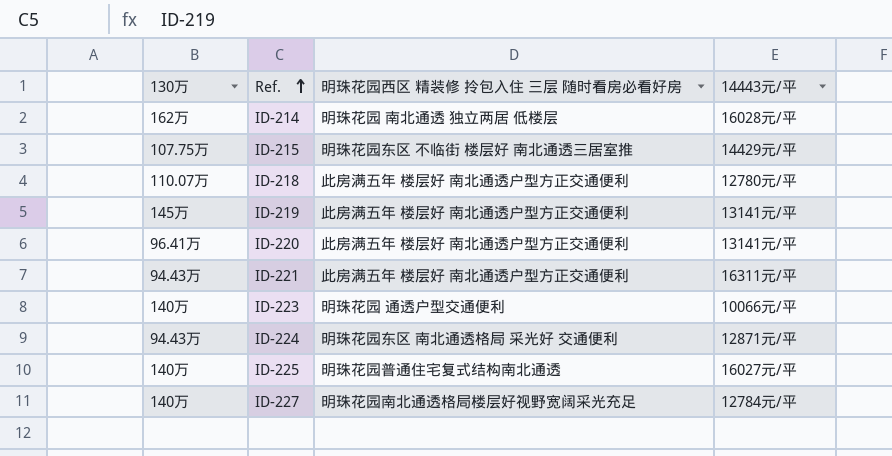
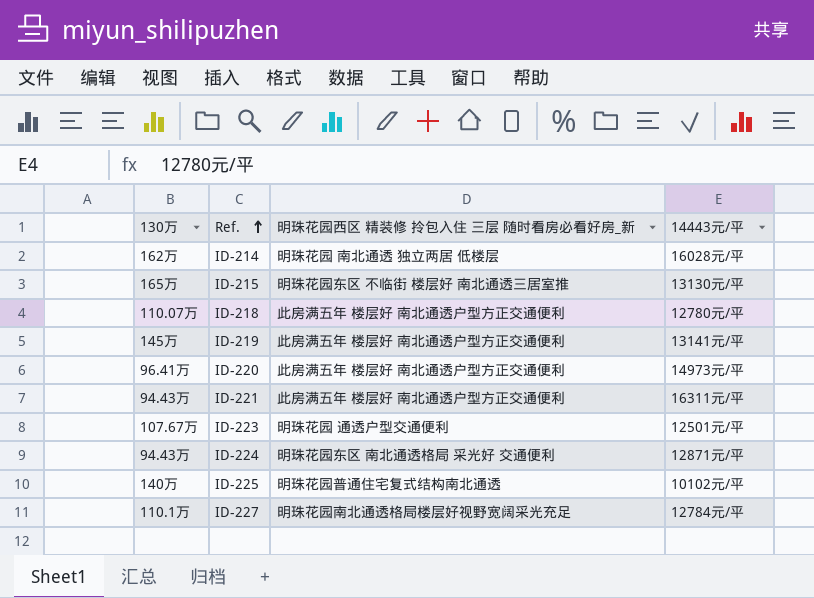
column name: 明珠花园西区 精装修 拎包入住 三层 随时看房必看好房 -> 明珠花园西区 精装修 拎包入住 三层 随时看房必看好房_新
ID-215 | 130万: 107.75万 -> 165万
ID-215 | 14443元/平: 14429元/平 -> 13130元/平
ID-220 | 14443元/平: 13141元/平 -> 14973元/平
ID-223 | 130万: 140万 -> 107.67万
ID-223 | 14443元/平: 10066元/平 -> 12501元/平
ID-225 | 14443元/平: 16027元/平 -> 10102元/平
ID-227 | 130万: 140万 -> 110.1万

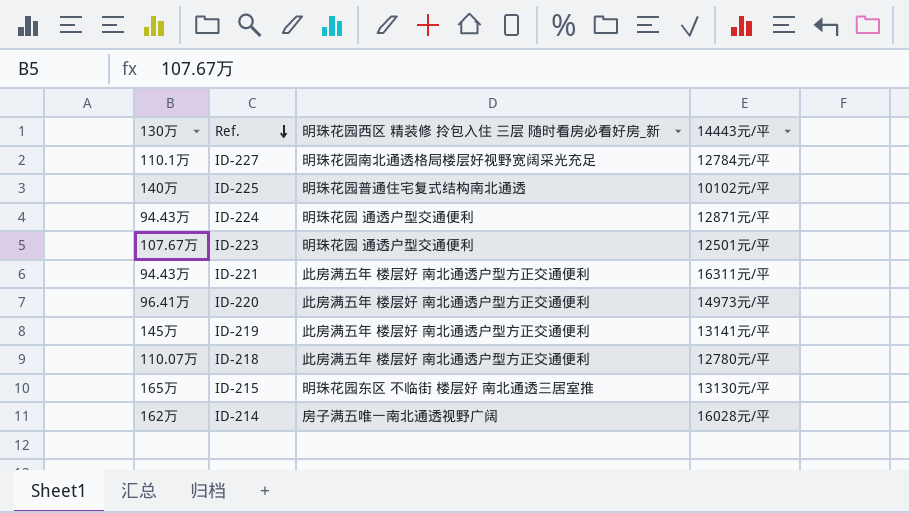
row order: Ref. ascending -> Ref. descending
ID-224 | 明珠花园西区 精装修 拎包入住 三层 随时看房必看好房_新: 明珠花园东区 南北通透格局 采光好 交通便利 -> 明珠花园 通透户型交通便利
ID-214 | 明珠花园西区 精装修 拎包入住 三层 随时看房必看好房_新: 明珠花园 南北通透 独立两居 低楼层 -> 房子满五唯一南北通透视野广阔

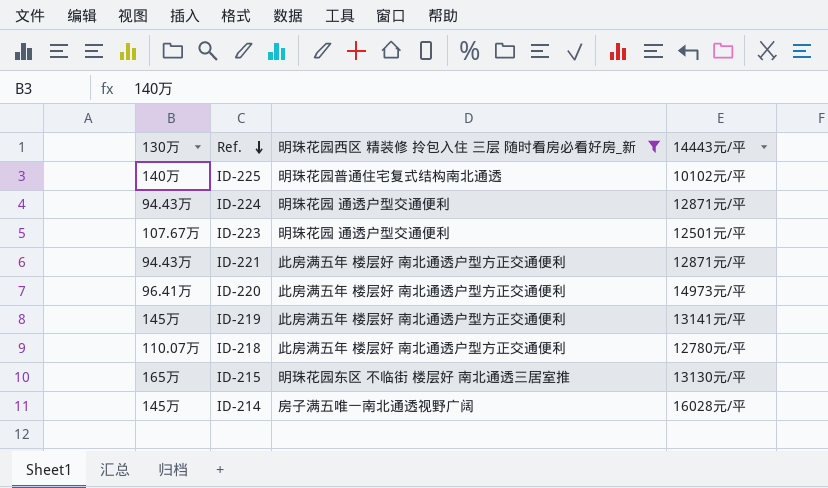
filter: none -> 明珠花园西区 精装修 拎包入住 三层 随时看房必看好房_新 != 明珠花园南北通透格局楼层好视野宽阔采光充足
ID-221 | 14443元/平: 16311元/平 -> 12871元/平
ID-214 | 130万: 162万 -> 145万

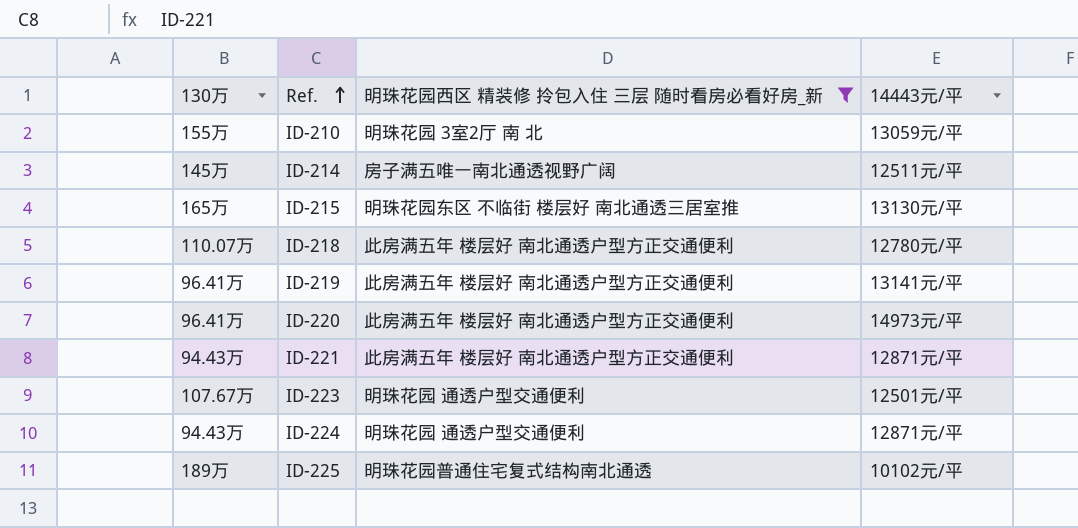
row order: Ref. descending -> Ref. ascending
row ID-210: none -> 155万 | 明珠花园 3室2厅 南 北 | 13059元/平
ID-214 | 14443元/平: 16028元/平 -> 12511元/平
ID-219 | 130万: 145万 -> 96.41万
ID-225 | 130万: 140万 -> 189万

